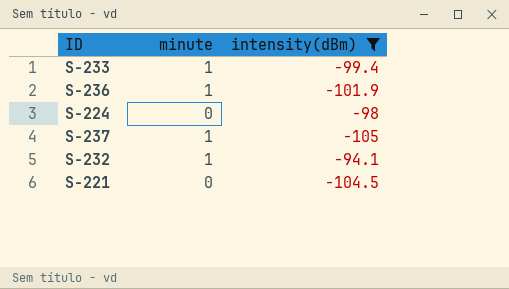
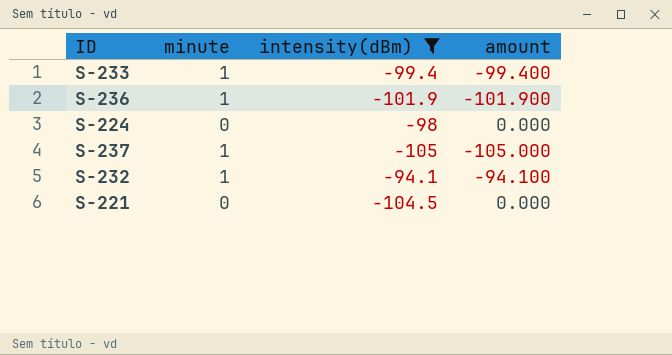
column amount | formula: none -> [minute] * [intensity(dBm)]

